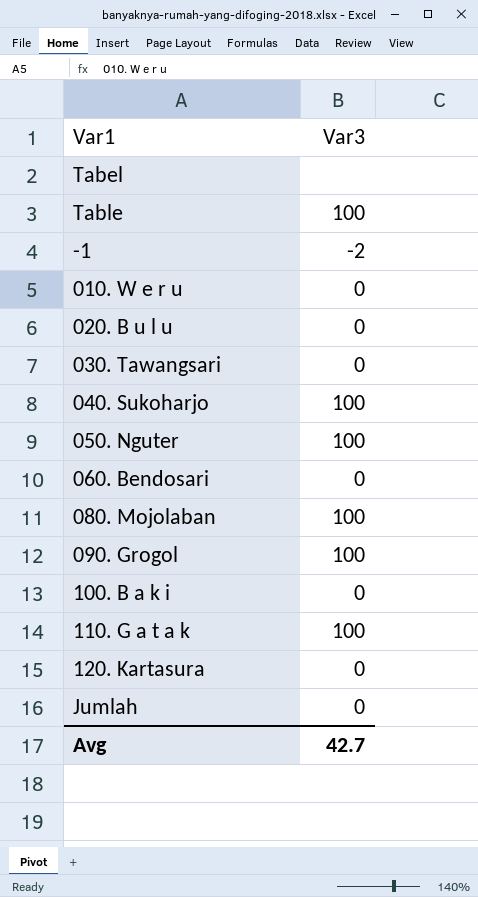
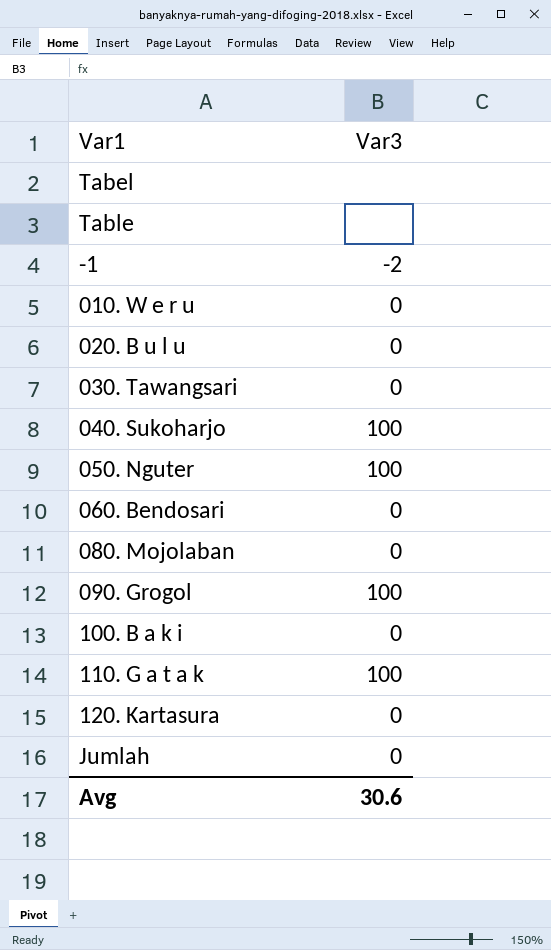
Table | Var3: 100 -> none
080. Mojolaban | Var3: 100 -> 0
Avg | Var3: 42.7 -> 30.6

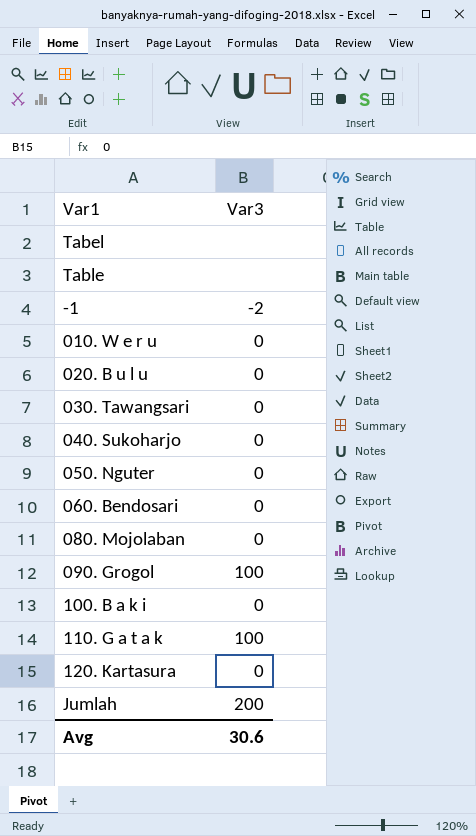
040. Sukoharjo | Var3: 100 -> 0
050. Nguter | Var3: 100 -> 0
Jumlah | Var3: 0 -> 200

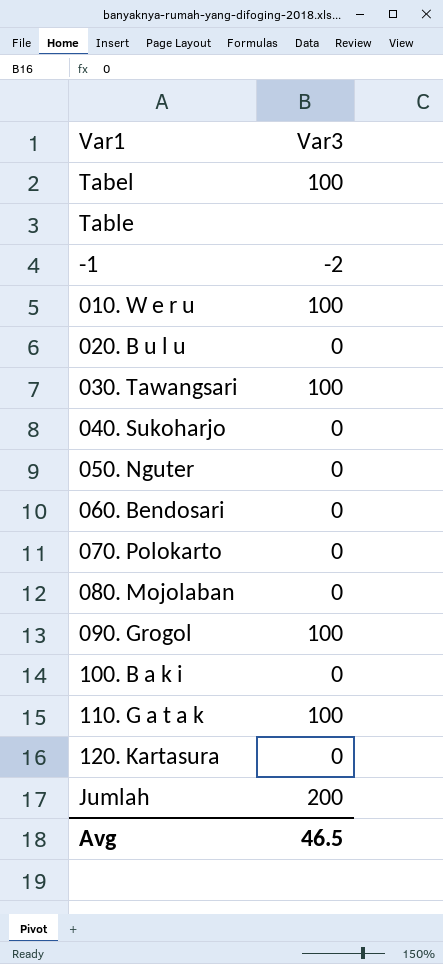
Tabel | Var3: none -> 100
010. W e r u | Var3: 0 -> 100
030. Tawangsari | Var3: 0 -> 100
row 070. Polokarto: none -> 0
Avg | Var3: 30.6 -> 46.5

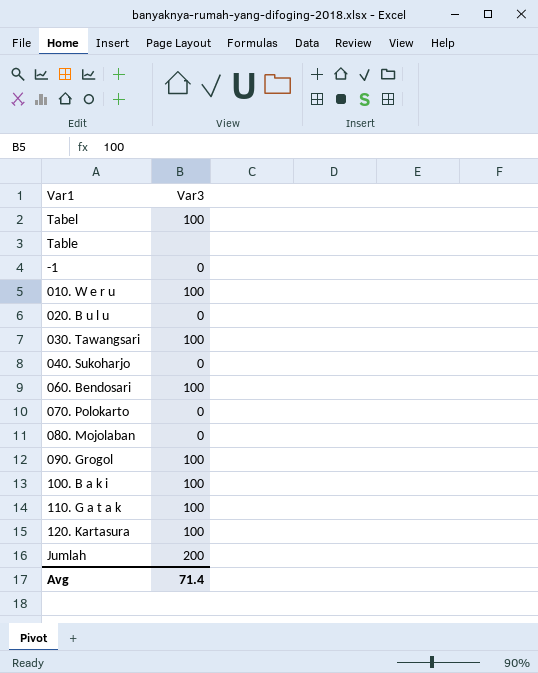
row 050. Nguter: 0 -> none
-1 | Var3: -2 -> 0
060. Bendosari | Var3: 0 -> 100
100. B a k i | Var3: 0 -> 100
120. Kartasura | Var3: 0 -> 100
Avg | Var3: 46.5 -> 71.4

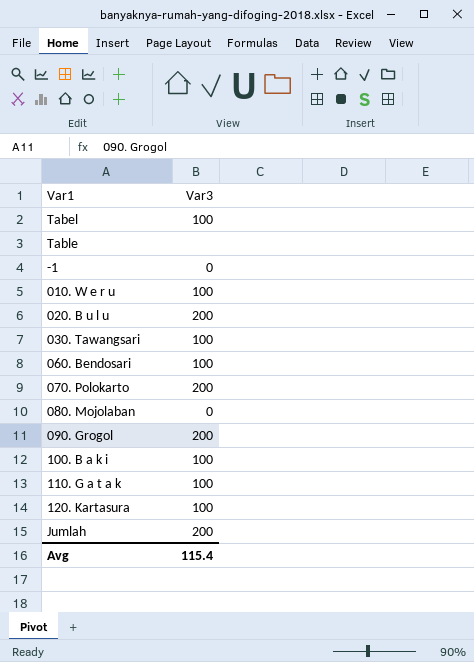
row 040. Sukoharjo: 0 -> none
020. B u l u | Var3: 0 -> 200
070. Polokarto | Var3: 0 -> 200
090. Grogol | Var3: 100 -> 200
Avg | Var3: 71.4 -> 115.4

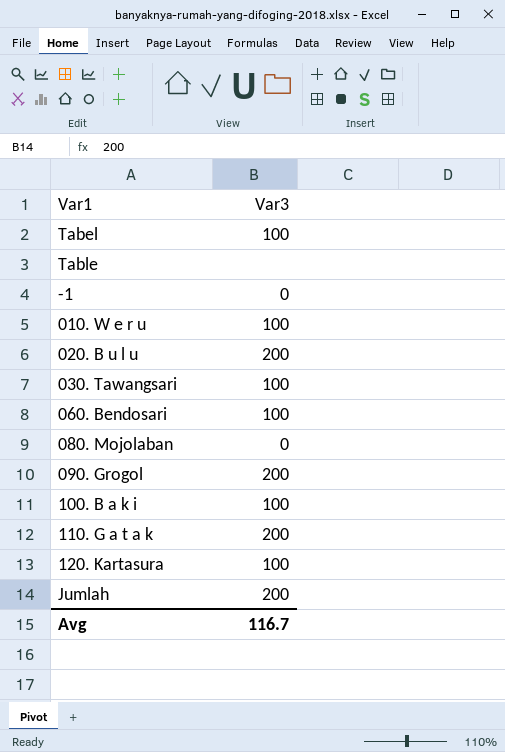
row 070. Polokarto: 200 -> none
110. G a t a k | Var3: 100 -> 200
Avg | Var3: 115.4 -> 116.7

